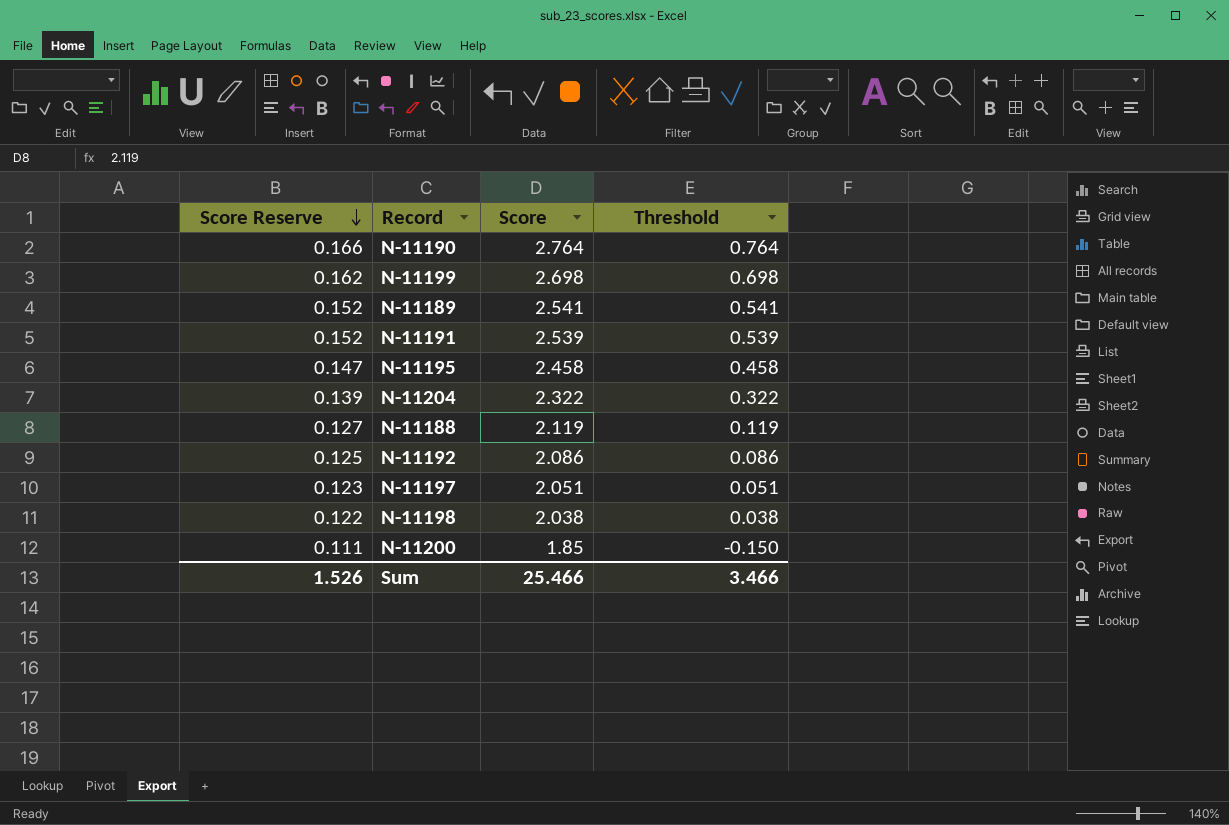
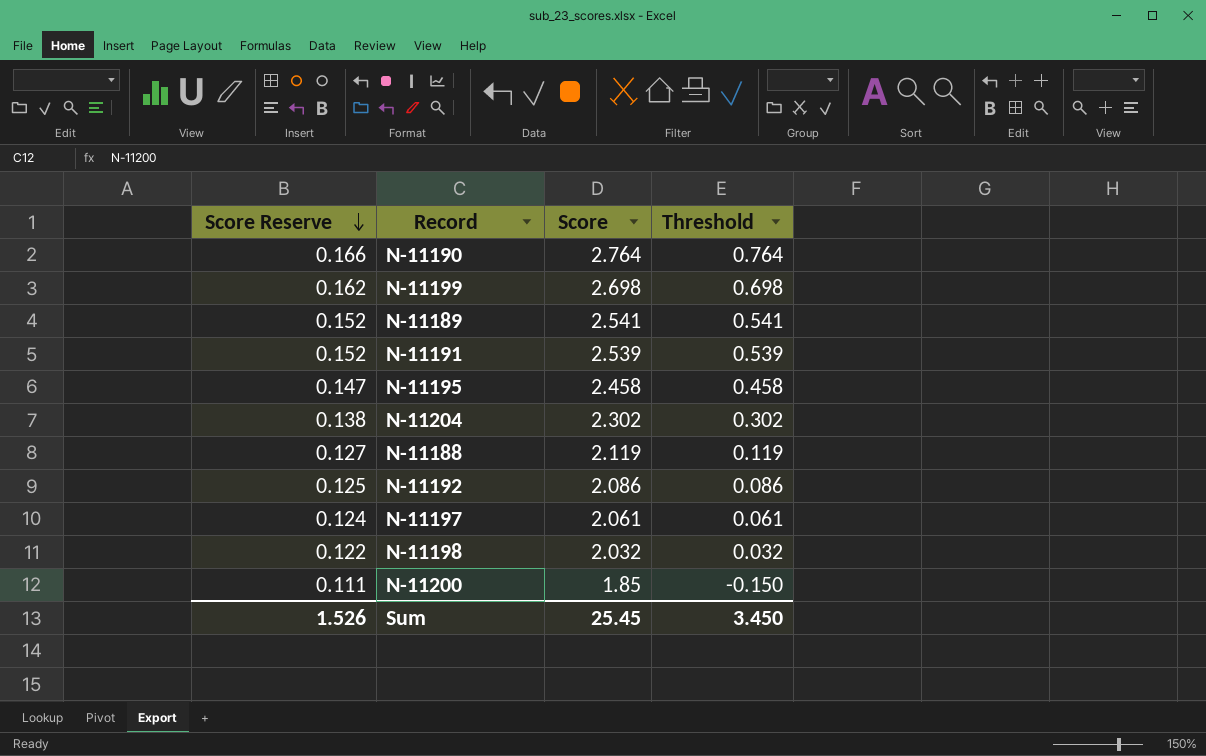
N-11204 | Score Reserve: 0.139 -> 0.138
N-11204 | Score: 2.322 -> 2.302
N-11204 | Threshold: 0.322 -> 0.302
N-11197 | Score Reserve: 0.123 -> 0.124
N-11197 | Score: 2.051 -> 2.061
N-11197 | Threshold: 0.051 -> 0.061
N-11198 | Score: 2.038 -> 2.032
N-11198 | Threshold: 0.038 -> 0.032
Sum | Score: 25.466 -> 25.45
Sum | Threshold: 3.466 -> 3.450

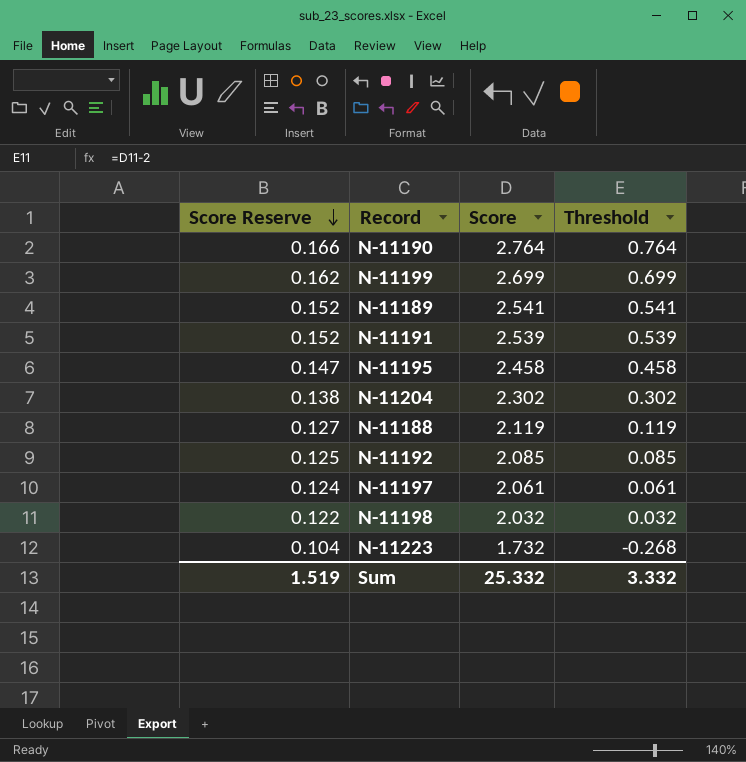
row N-11200: 0.111 | 1.85 | -0.150 -> none
N-11199 | Score: 2.698 -> 2.699
N-11199 | Threshold: 0.698 -> 0.699
N-11192 | Score: 2.086 -> 2.085
N-11192 | Threshold: 0.086 -> 0.085
row N-11223: none -> 0.104 | 1.732 | -0.268
Sum | Score Reserve: 1.526 -> 1.519
Sum | Score: 25.45 -> 25.332
Sum | Threshold: 3.450 -> 3.332

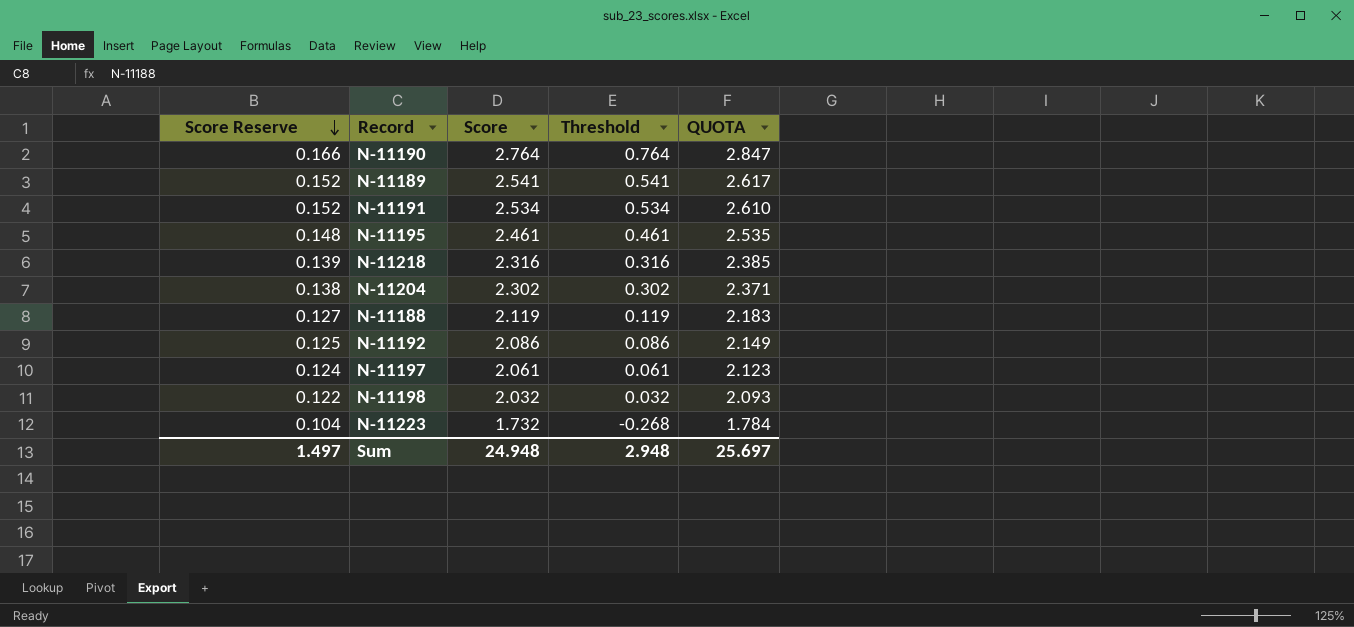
column QUOTA | formula: none -> [Score] * 1.03
row N-11199: 0.162 | 2.699 | 0.699 -> none
N-11191 | Score: 2.539 -> 2.534
N-11191 | Threshold: 0.539 -> 0.534
N-11195 | Score Reserve: 0.147 -> 0.148
N-11195 | Score: 2.458 -> 2.461
N-11195 | Threshold: 0.458 -> 0.461
row N-11218: none -> 0.139 | 2.316 | 0.316 | 2.385
N-11192 | Score: 2.085 -> 2.086
N-11192 | Threshold: 0.085 -> 0.086
Sum | Score Reserve: 1.519 -> 1.497
Sum | Score: 25.332 -> 24.948
Sum | Threshold: 3.332 -> 2.948

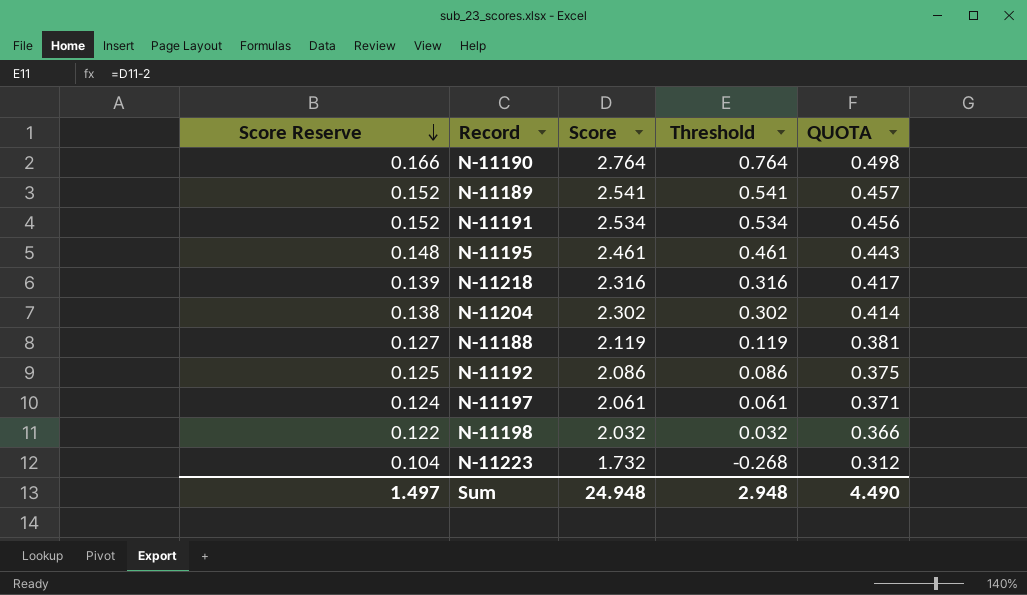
column QUOTA | formula: [Score] * 1.03 -> [Score] * 0.18
Sum | QUOTA: 25.697 -> 4.490

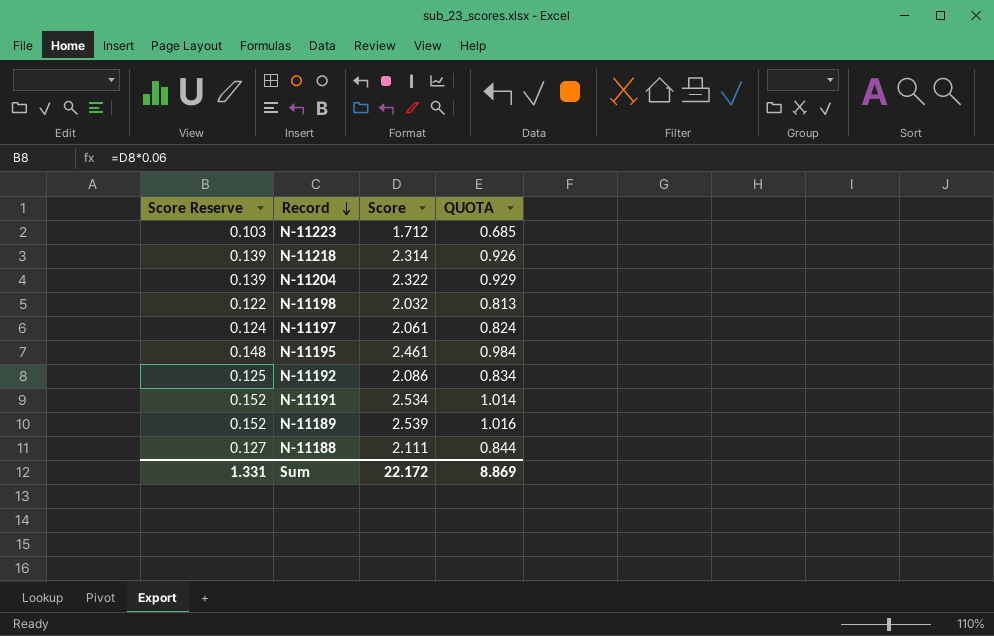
row order: Score Reserve descending -> Record descending
column Threshold | formula: [Score] - 2 -> none
column QUOTA | formula: [Score] * 0.18 -> [Score] * 0.4
row N-11190: 0.166 | 2.764 | 0.764 | 0.498 -> none
N-11223 | Score Reserve: 0.104 -> 0.103
N-11223 | Score: 1.732 -> 1.712
N-11218 | Score: 2.316 -> 2.314
N-11204 | Score Reserve: 0.138 -> 0.139
N-11204 | Score: 2.302 -> 2.322
N-11189 | Score: 2.541 -> 2.539
N-11188 | Score: 2.119 -> 2.111
Sum | Score Reserve: 1.497 -> 1.331
Sum | Score: 24.948 -> 22.172
Sum | QUOTA: 4.490 -> 8.869

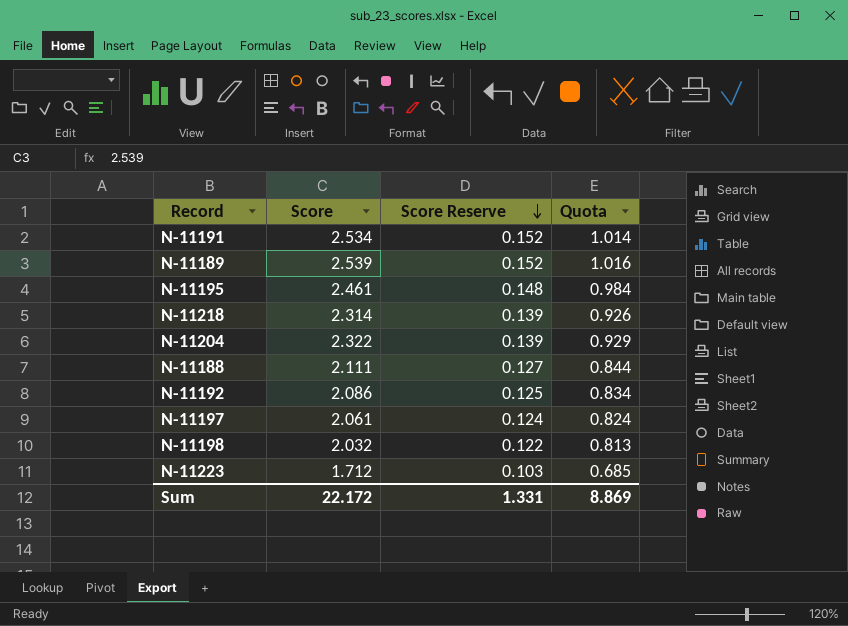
row order: Record descending -> Score Reserve descending
column Score Reserve | position: 1 -> 3
column name: QUOTA -> Quota

